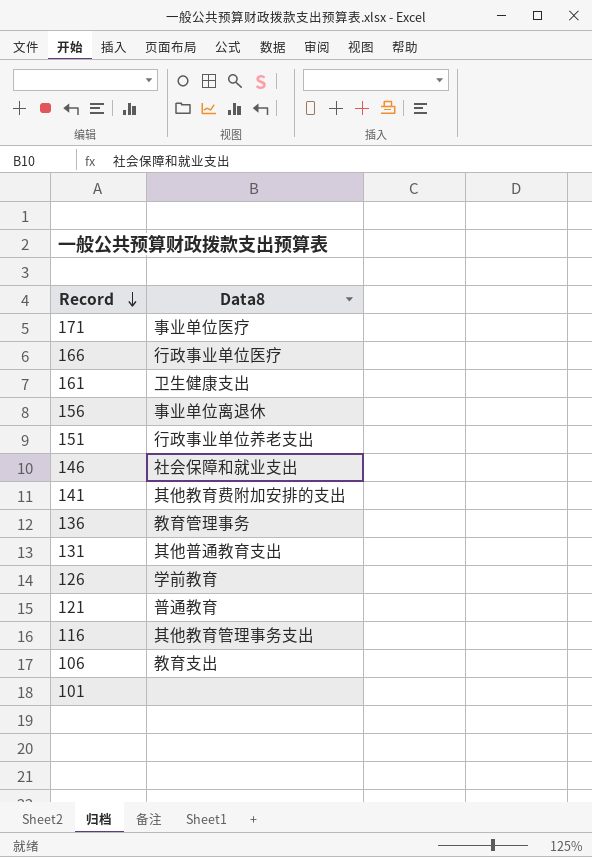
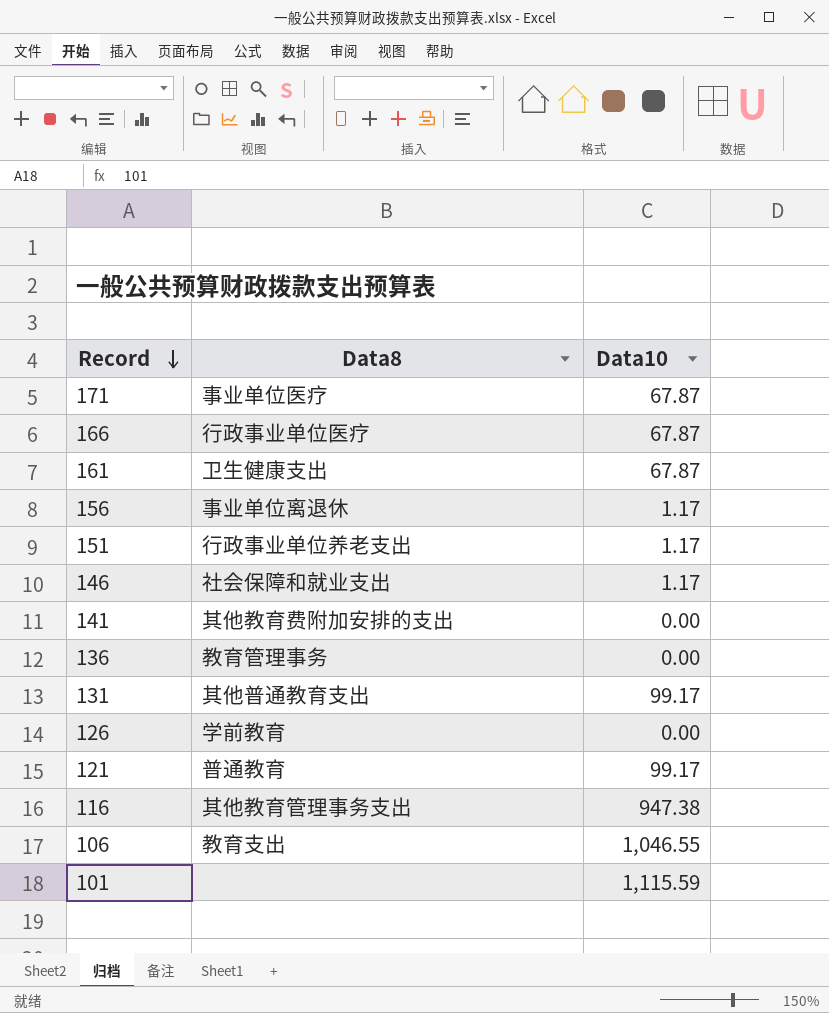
column Data10 | position: none -> 3

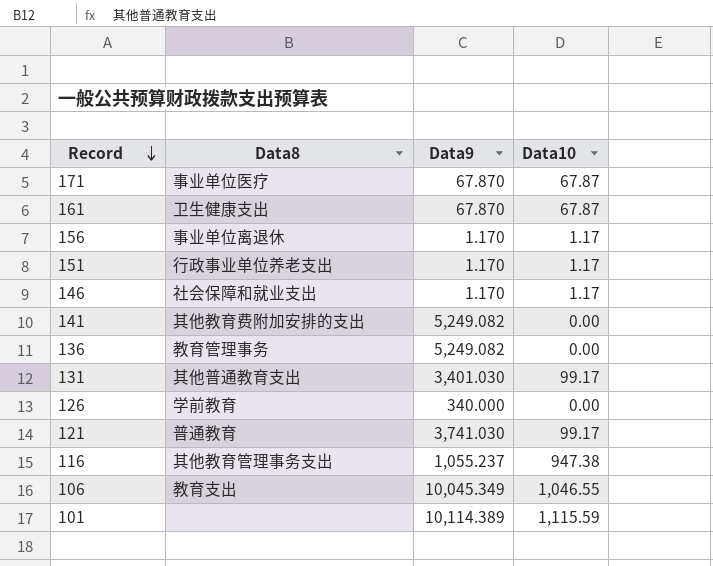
column Data9 | position: none -> 3
row 166: 行政事业单位医疗 | 67.87 -> none

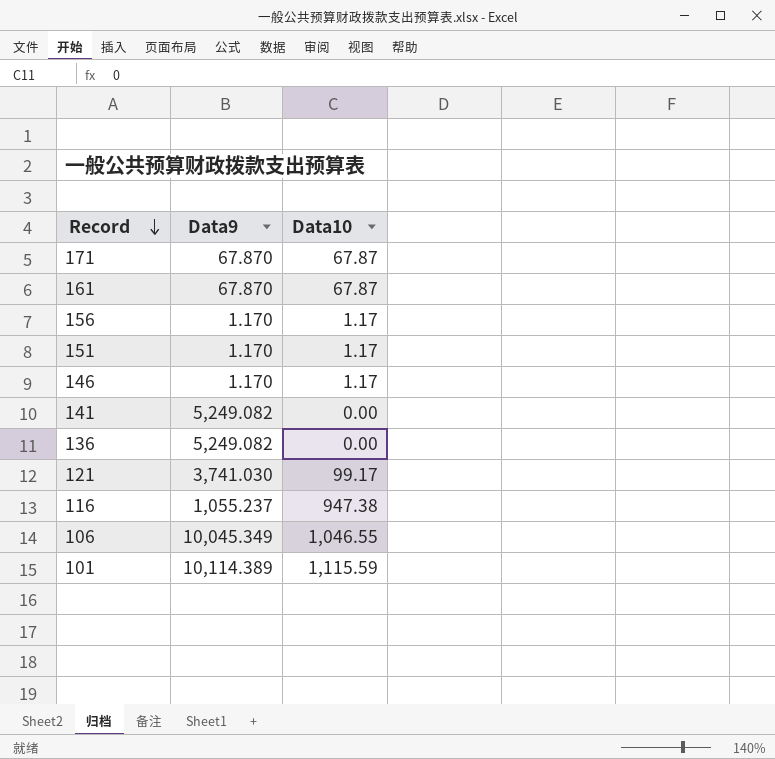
column Data8 | position: 2 -> none
row 131: 其他普通教育支出 | 3,401.030 | 99.17 -> none
row 126: 学前教育 | 340.000 | 0.00 -> none

